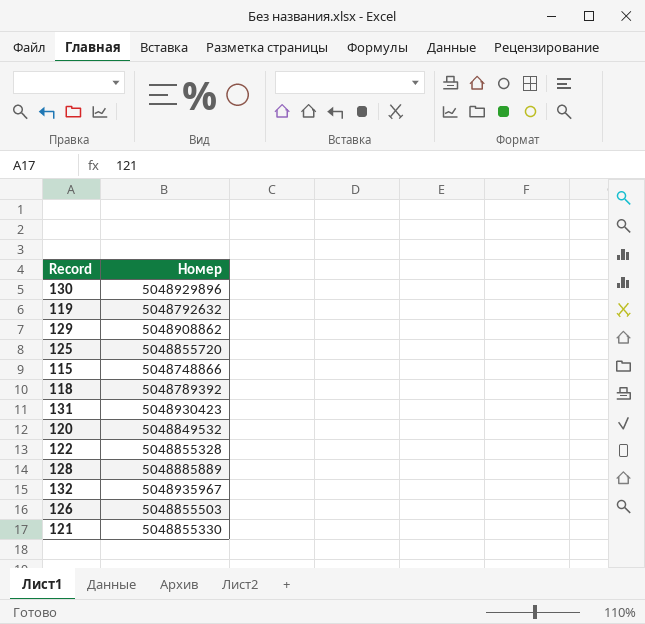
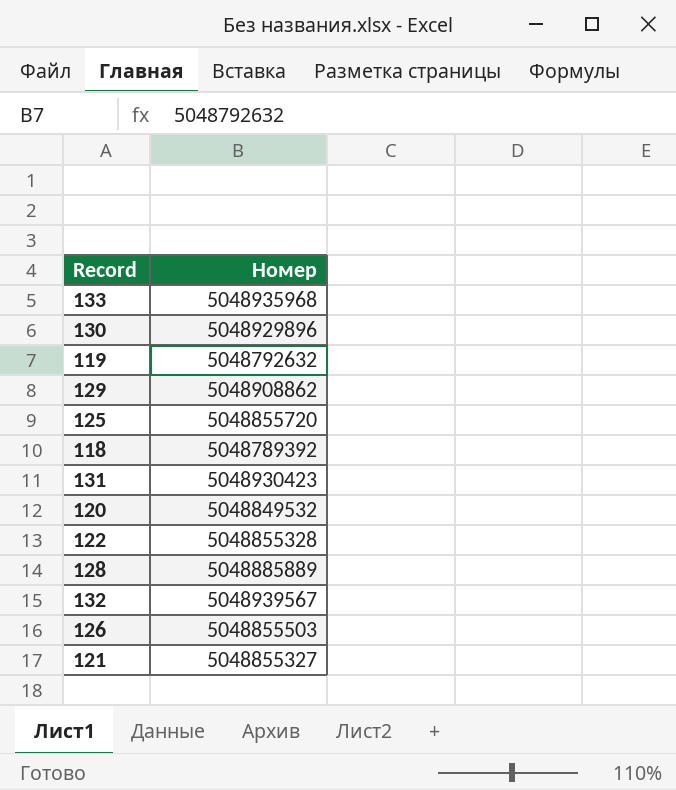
row 115: 5048748866 -> none
row 133: none -> 5048935968
132 | Номер: 5048935967 -> 5048939567
121 | Номер: 5048855330 -> 5048855327

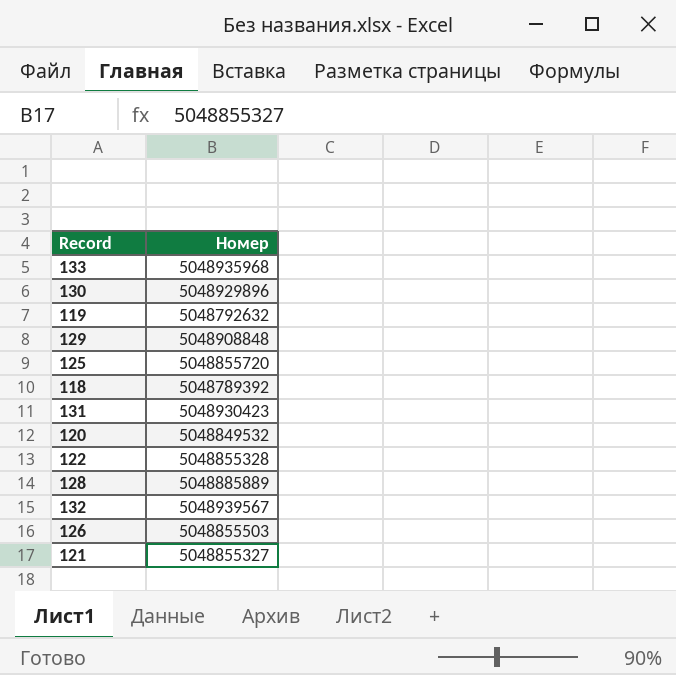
129 | Номер: 5048908862 -> 5048908848

